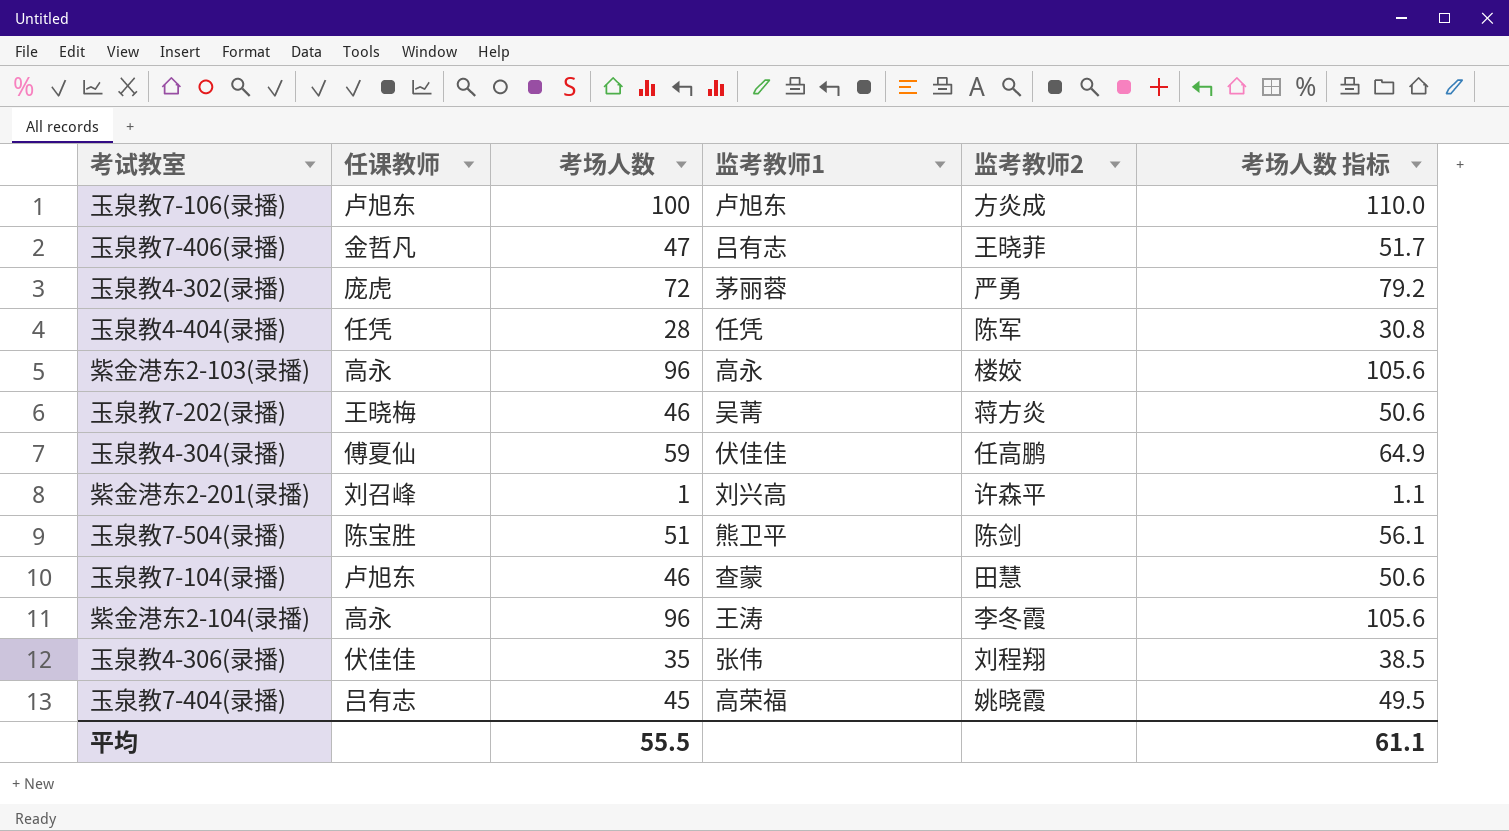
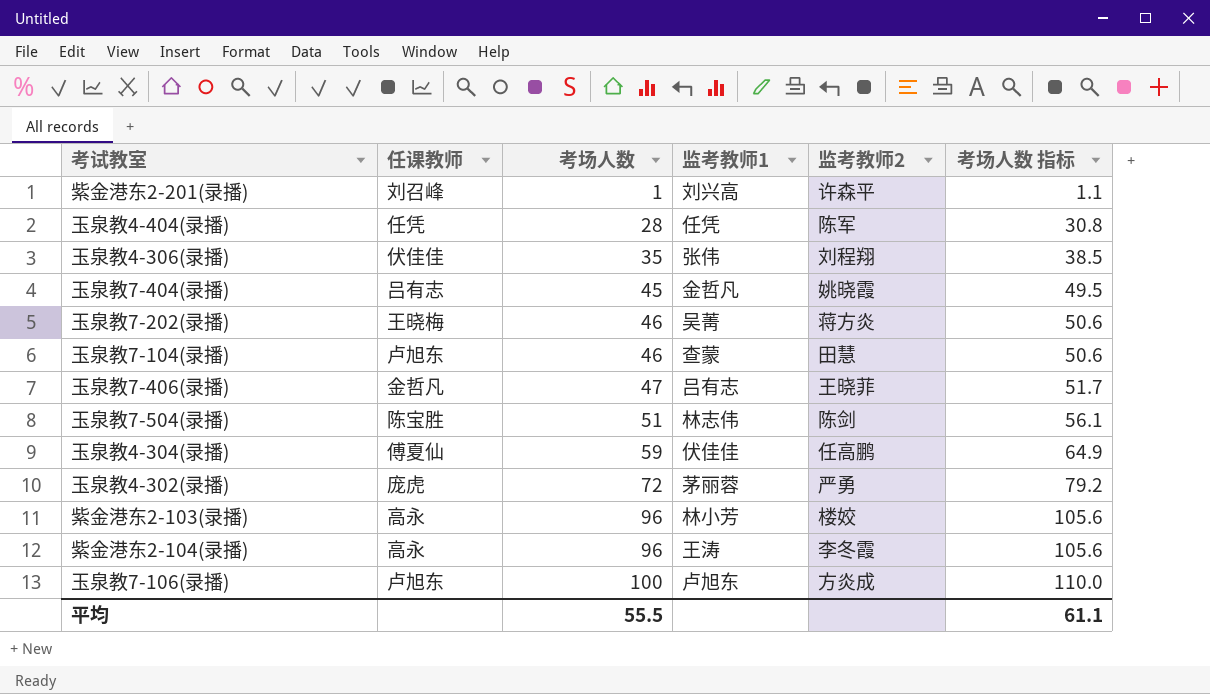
row order: none -> 考场人数 ascending
玉泉教7-404(录播) | 监考教师1: 高荣福 -> 金哲凡
玉泉教7-504(录播) | 监考教师1: 熊卫平 -> 林志伟
紫金港东2-103(录播) | 监考教师1: 高永 -> 林小芳

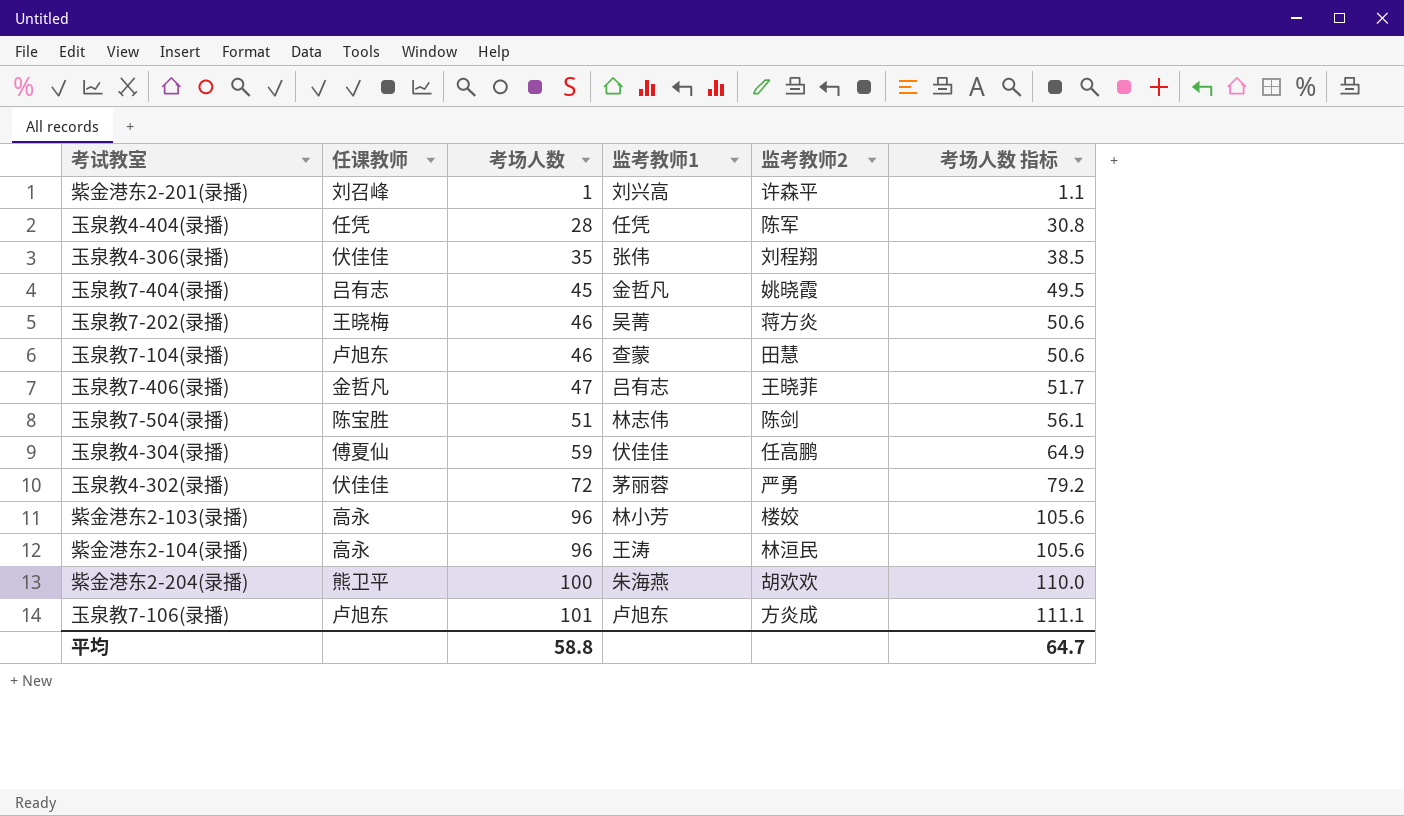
玉泉教4-302(录播) | 任课教师: 庞虎 -> 伏佳佳
紫金港东2-104(录播) | 监考教师2: 李冬霞 -> 林洹民
row 紫金港东2-204(录播): none -> 熊卫平 | 100 | 朱海燕 | 胡欢欢 | 110.0
玉泉教7-106(录播) | 考场人数: 100 -> 101
玉泉教7-106(录播) | 考场人数 指标: 110.0 -> 111.1
平均 | 考场人数: 55.5 -> 58.8
平均 | 考场人数 指标: 61.1 -> 64.7

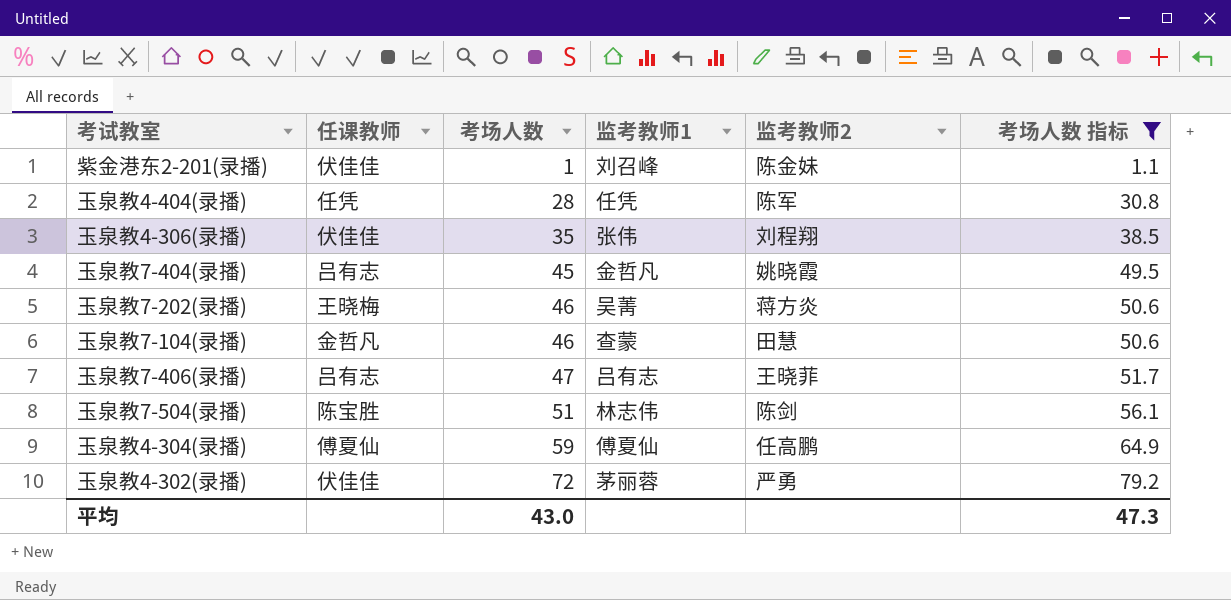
filter: none -> 考场人数 指标 <= 79.2
紫金港东2-201(录播) | 任课教师: 刘召峰 -> 伏佳佳
紫金港东2-201(录播) | 监考教师1: 刘兴高 -> 刘召峰
紫金港东2-201(录播) | 监考教师2: 许森平 -> 陈金妹
玉泉教7-104(录播) | 任课教师: 卢旭东 -> 金哲凡
玉泉教7-406(录播) | 任课教师: 金哲凡 -> 吕有志
玉泉教4-304(录播) | 监考教师1: 伏佳佳 -> 傅夏仙
平均 | 考场人数: 58.8 -> 43.0
平均 | 考场人数 指标: 64.7 -> 47.3

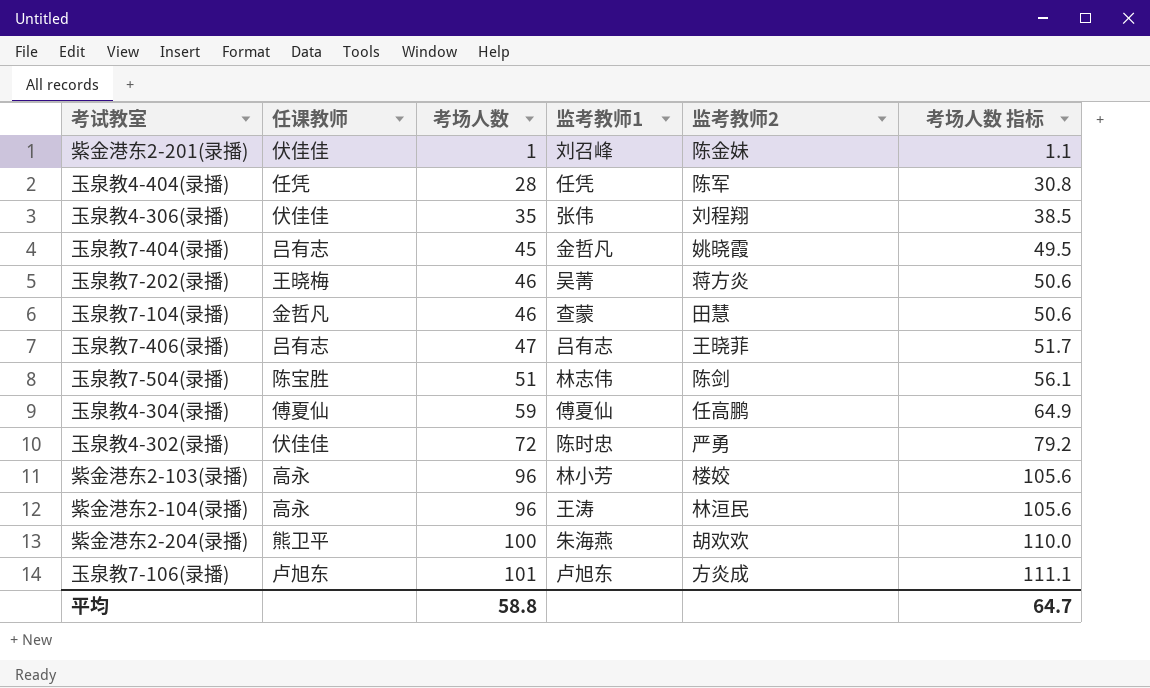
filter: 考场人数 指标 <= 79.2 -> none
玉泉教4-302(录播) | 监考教师1: 茅丽蓉 -> 陈时忠
平均 | 考场人数: 43.0 -> 58.8
平均 | 考场人数 指标: 47.3 -> 64.7

